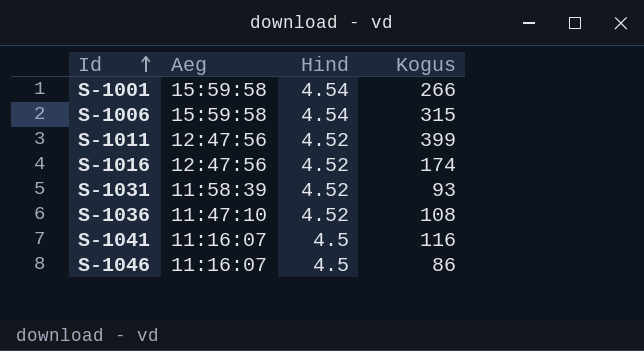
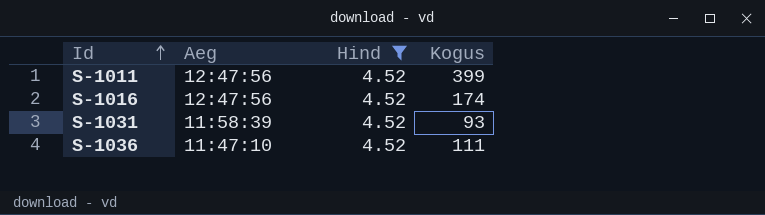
filter: none -> Hind = 4.52
S-1036 | Kogus: 108 -> 111

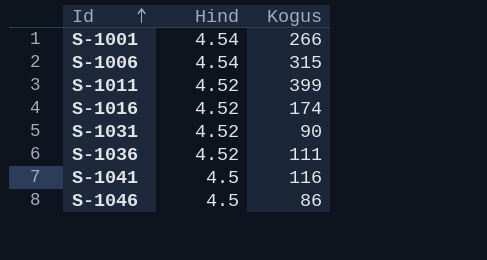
filter: Hind = 4.52 -> none
column Aeg | position: 2 -> none
S-1031 | Kogus: 93 -> 90

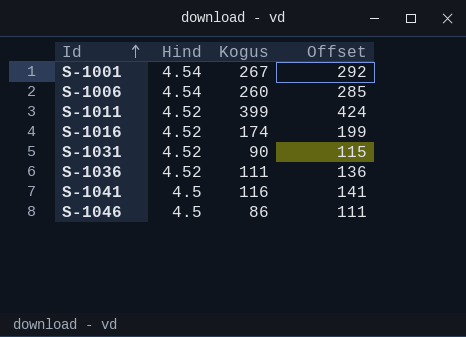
column Offset | formula: none -> [Kogus] + 25
S-1001 | Kogus: 266 -> 267
S-1006 | Kogus: 315 -> 260

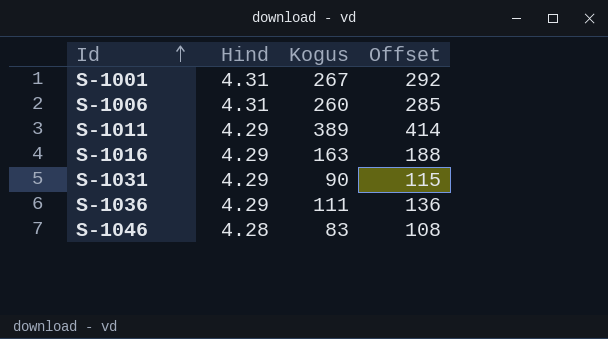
row S-1041: 4.5 | 116 | 141 -> none
S-1001 | Hind: 4.54 -> 4.31
S-1006 | Hind: 4.54 -> 4.31
S-1011 | Hind: 4.52 -> 4.29
S-1011 | Kogus: 399 -> 389
S-1011 | Offset: 424 -> 414
S-1016 | Hind: 4.52 -> 4.29
S-1016 | Kogus: 174 -> 163
S-1016 | Offset: 199 -> 188
S-1031 | Hind: 4.52 -> 4.29
S-1036 | Hind: 4.52 -> 4.29
S-1046 | Hind: 4.5 -> 4.28
S-1046 | Kogus: 86 -> 83
S-1046 | Offset: 111 -> 108

